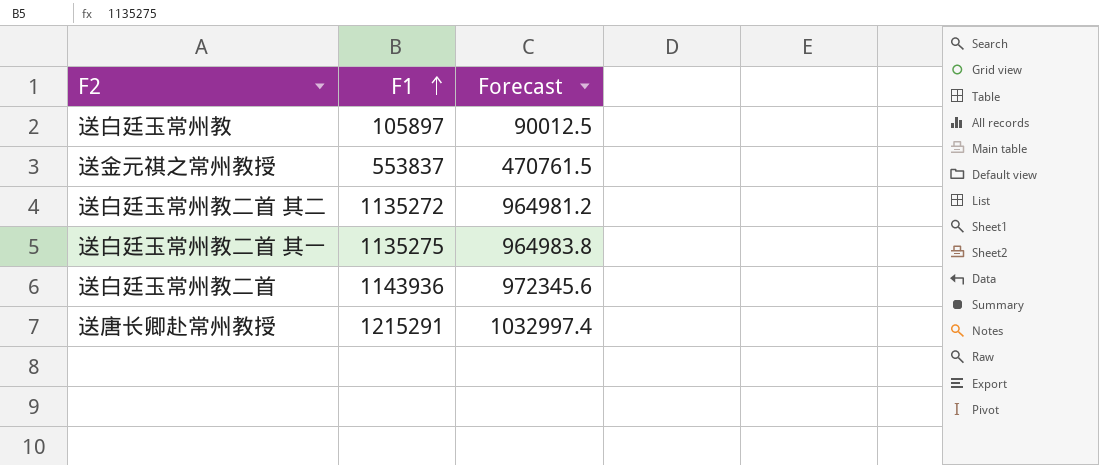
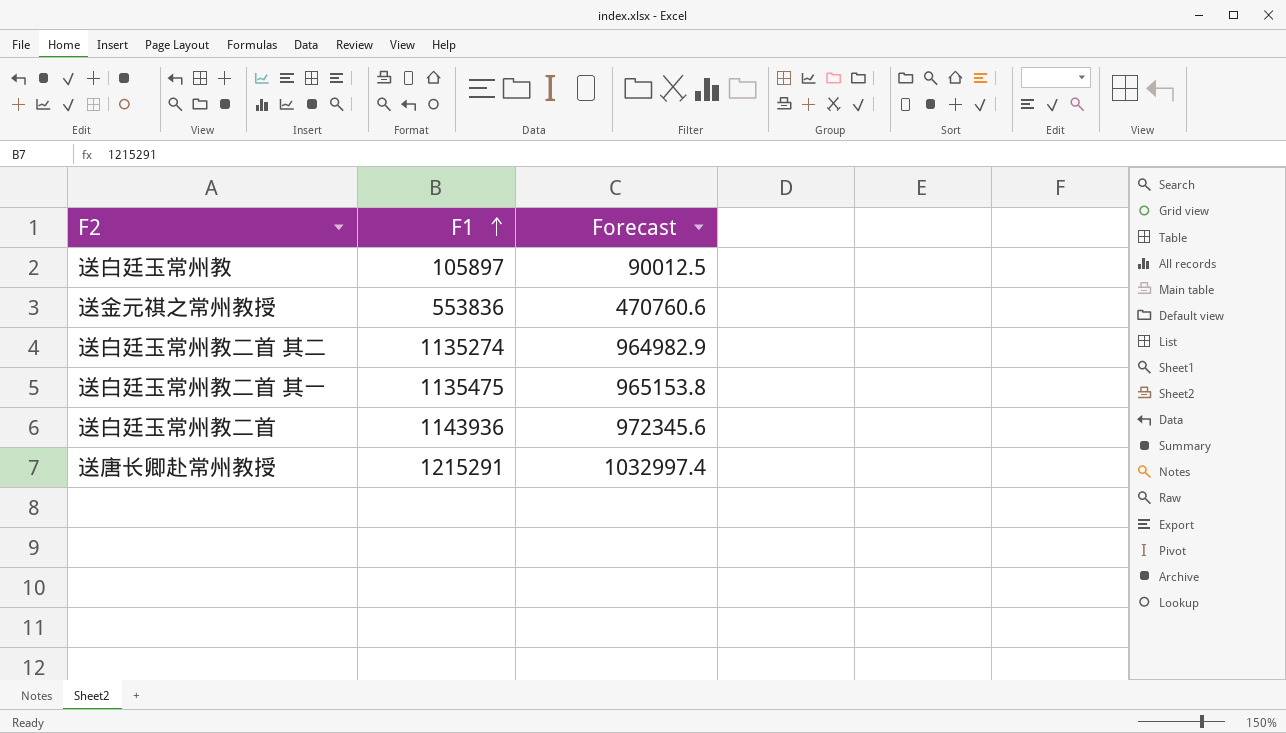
送金元祺之常州教授 | F1: 553837 -> 553836
送金元祺之常州教授 | Forecast: 470761.5 -> 470760.6
送白廷玉常州教二首 其二 | F1: 1135272 -> 1135274
送白廷玉常州教二首 其二 | Forecast: 964981.2 -> 964982.9
送白廷玉常州教二首 其一 | F1: 1135275 -> 1135475
送白廷玉常州教二首 其一 | Forecast: 964983.8 -> 965153.8

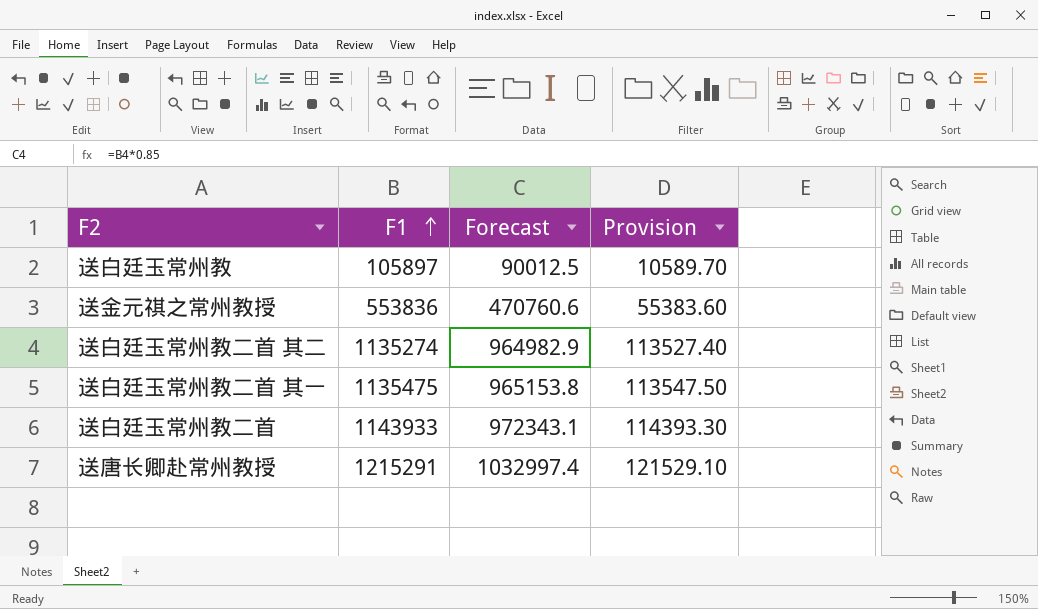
column Provision | formula: none -> [F1] * 0.1
送白廷玉常州教二首 | F1: 1143936 -> 1143933
送白廷玉常州教二首 | Forecast: 972345.6 -> 972343.1

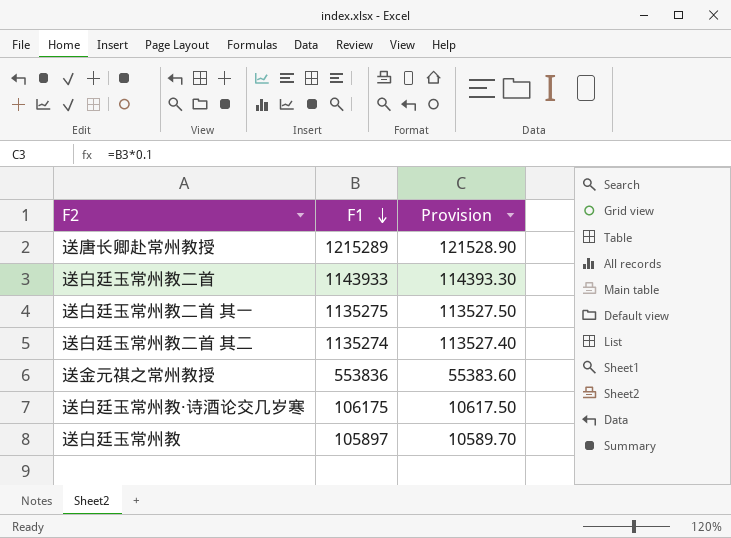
row order: F1 ascending -> F1 descending
column Forecast | formula: [F1] * 0.85 -> none
送唐长卿赴常州教授 | F1: 1215291 -> 1215289
送唐长卿赴常州教授 | Provision: 121529.10 -> 121528.90
送白廷玉常州教二首 其一 | F1: 1135475 -> 1135275
送白廷玉常州教二首 其一 | Provision: 113547.50 -> 113527.50
row 送白廷玉常州教·诗酒论交几岁寒: none -> 106175 | 10617.50

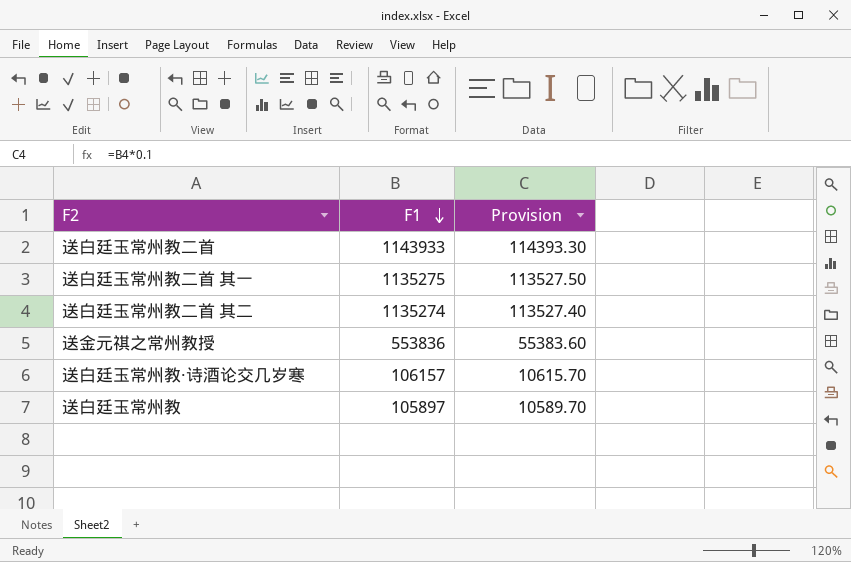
row 送唐长卿赴常州教授: 1215289 | 121528.90 -> none
送白廷玉常州教·诗酒论交几岁寒 | F1: 106175 -> 106157
送白廷玉常州教·诗酒论交几岁寒 | Provision: 10617.50 -> 10615.70

